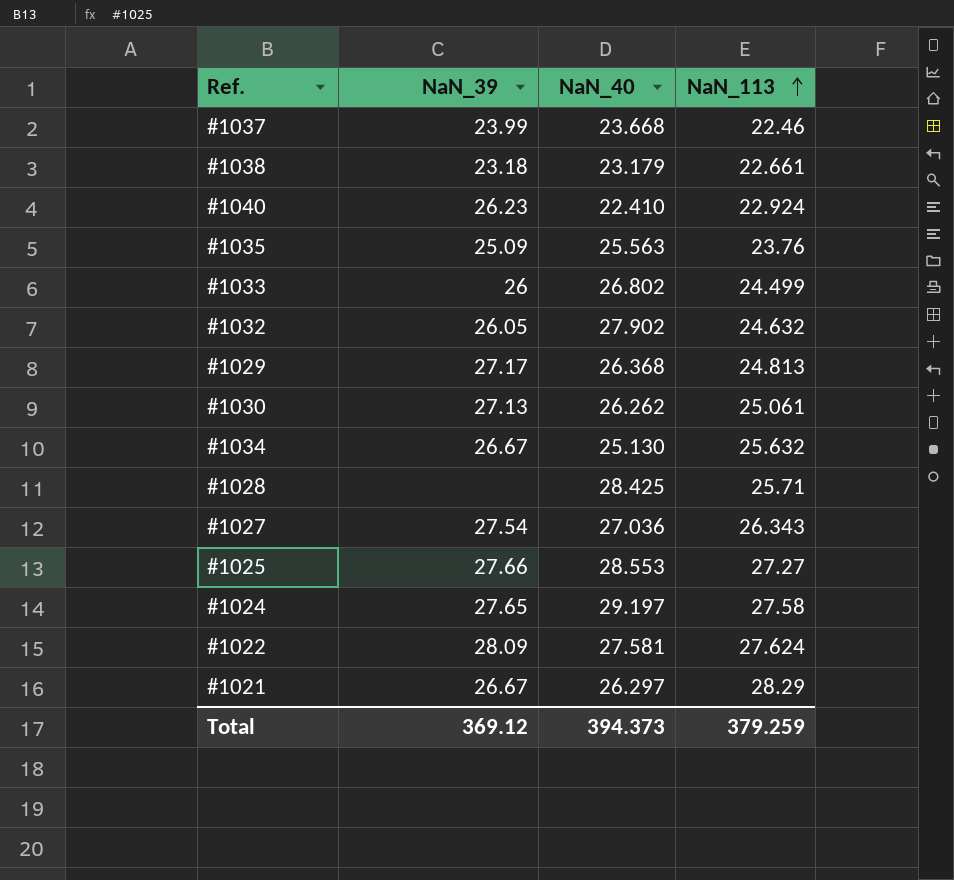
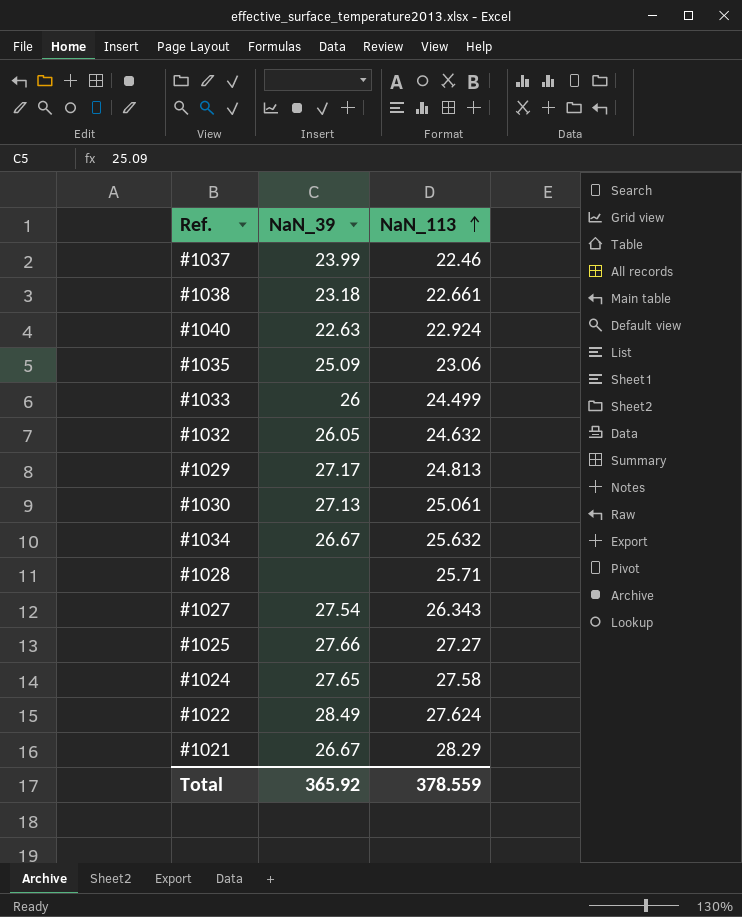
column NaN_40 | position: 3 -> none
#1040 | NaN_39: 26.23 -> 22.63
#1035 | NaN_113: 23.76 -> 23.06
#1022 | NaN_39: 28.09 -> 28.49
Total | NaN_39: 369.12 -> 365.92
Total | NaN_113: 379.259 -> 378.559

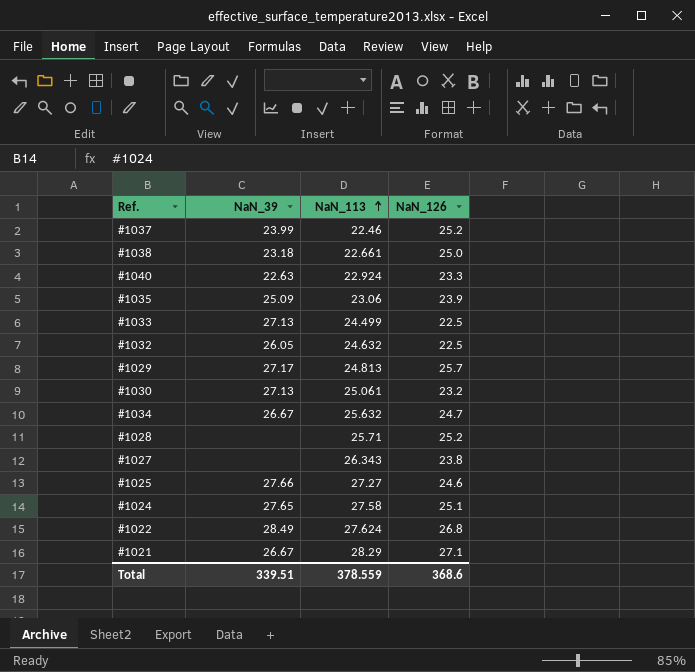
column NaN_126 | position: none -> 4
#1033 | NaN_39: 26 -> 27.13
#1027 | NaN_39: 27.54 -> none
Total | NaN_39: 365.92 -> 339.51

